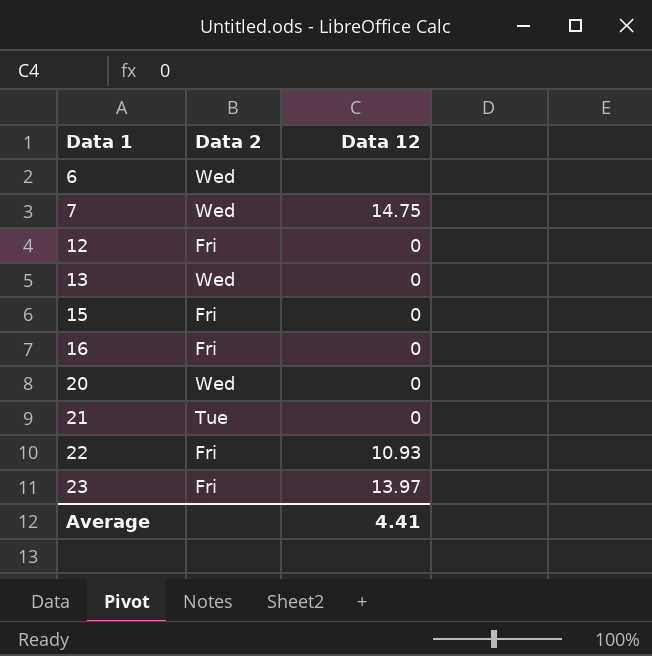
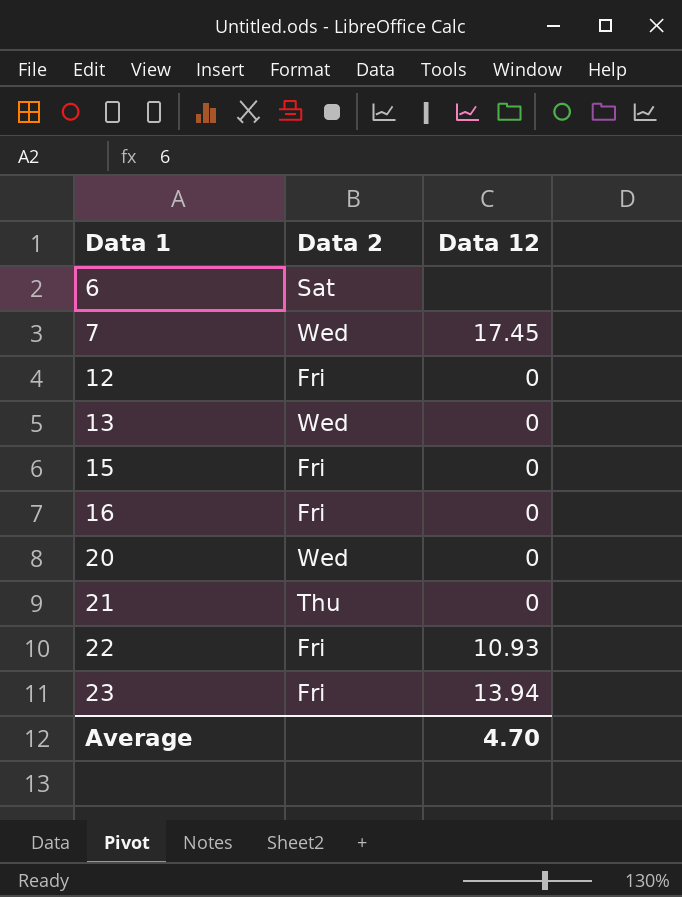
6 | Data 2: Wed -> Sat
7 | Data 12: 14.75 -> 17.45
21 | Data 2: Tue -> Thu
23 | Data 12: 13.97 -> 13.94
Average | Data 12: 4.41 -> 4.70

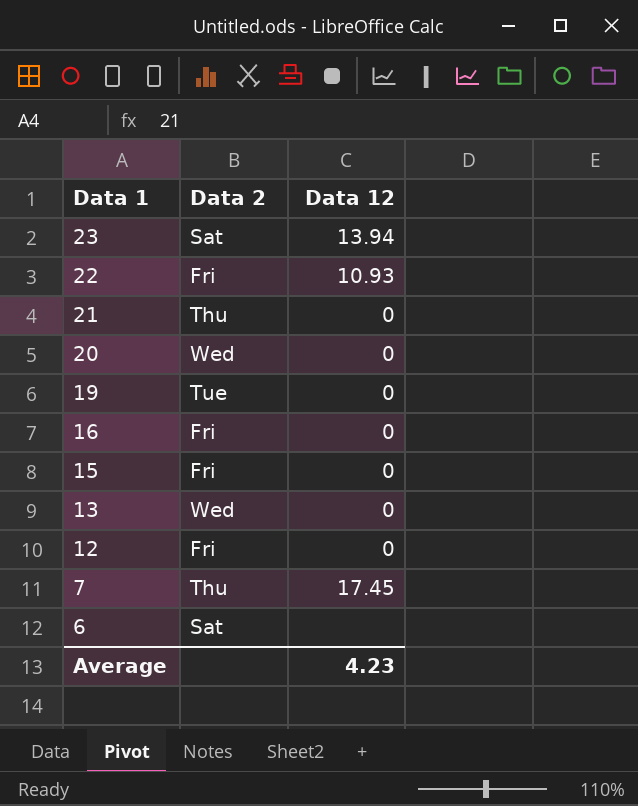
row order: Data 1 ascending -> Data 1 descending
23 | Data 2: Fri -> Sat
row 19: none -> Tue | 0
7 | Data 2: Wed -> Thu
Average | Data 12: 4.70 -> 4.23

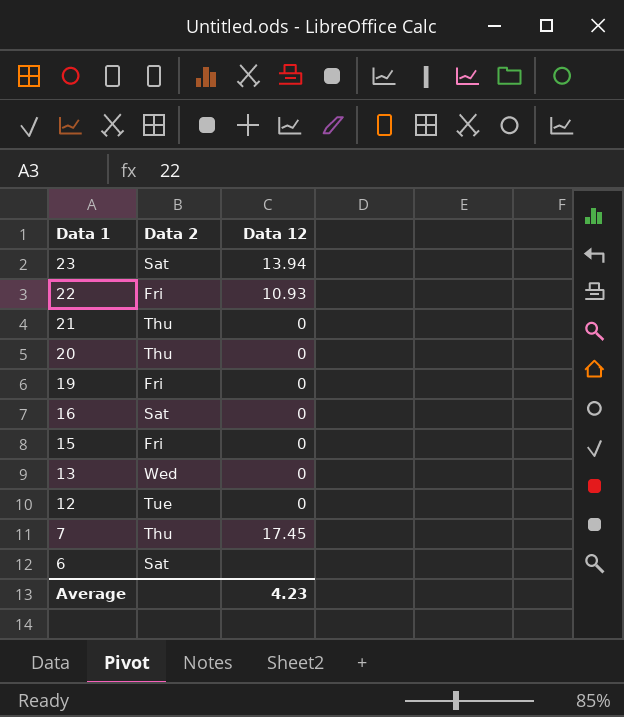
20 | Data 2: Wed -> Thu
19 | Data 2: Tue -> Fri
16 | Data 2: Fri -> Sat
12 | Data 2: Fri -> Tue

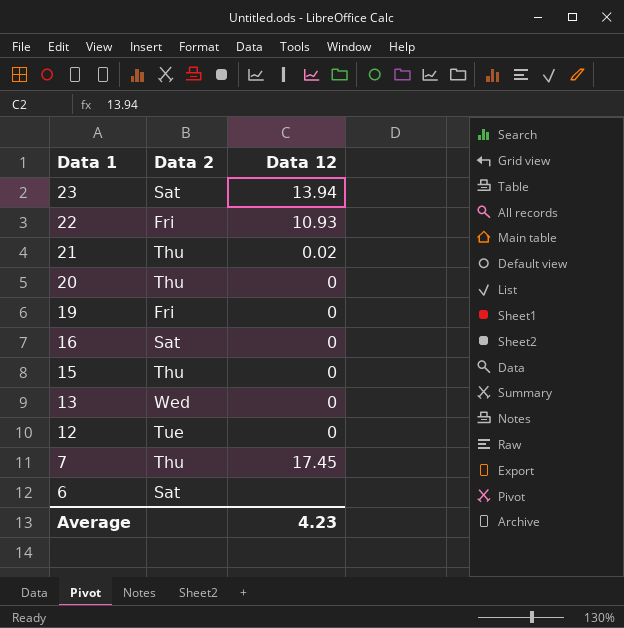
21 | Data 12: 0 -> 0.02
15 | Data 2: Fri -> Thu

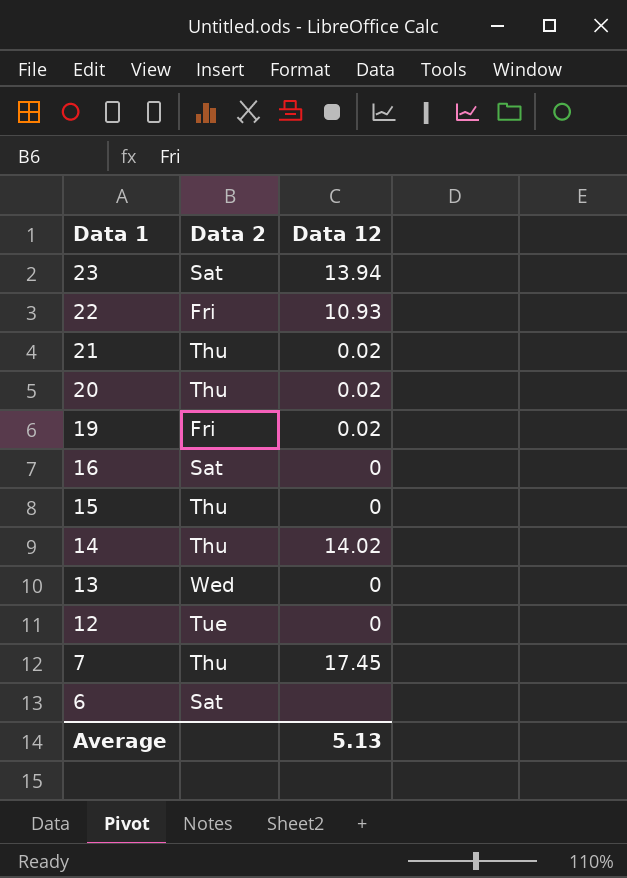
20 | Data 12: 0 -> 0.02
19 | Data 12: 0 -> 0.02
row 14: none -> Thu | 14.02
Average | Data 12: 4.23 -> 5.13

